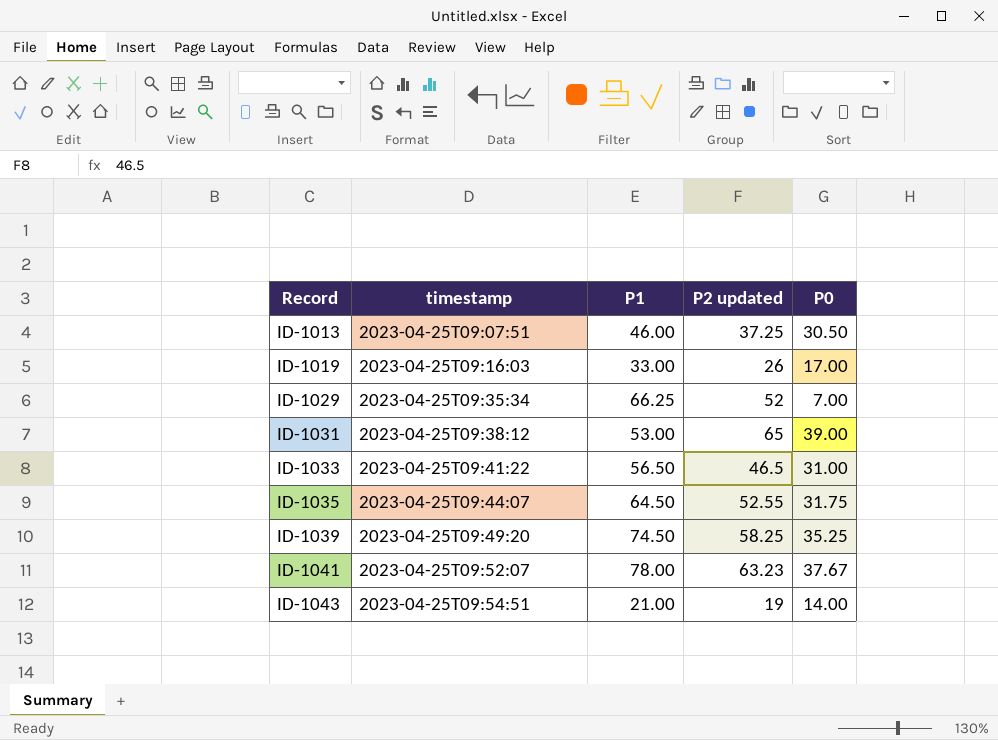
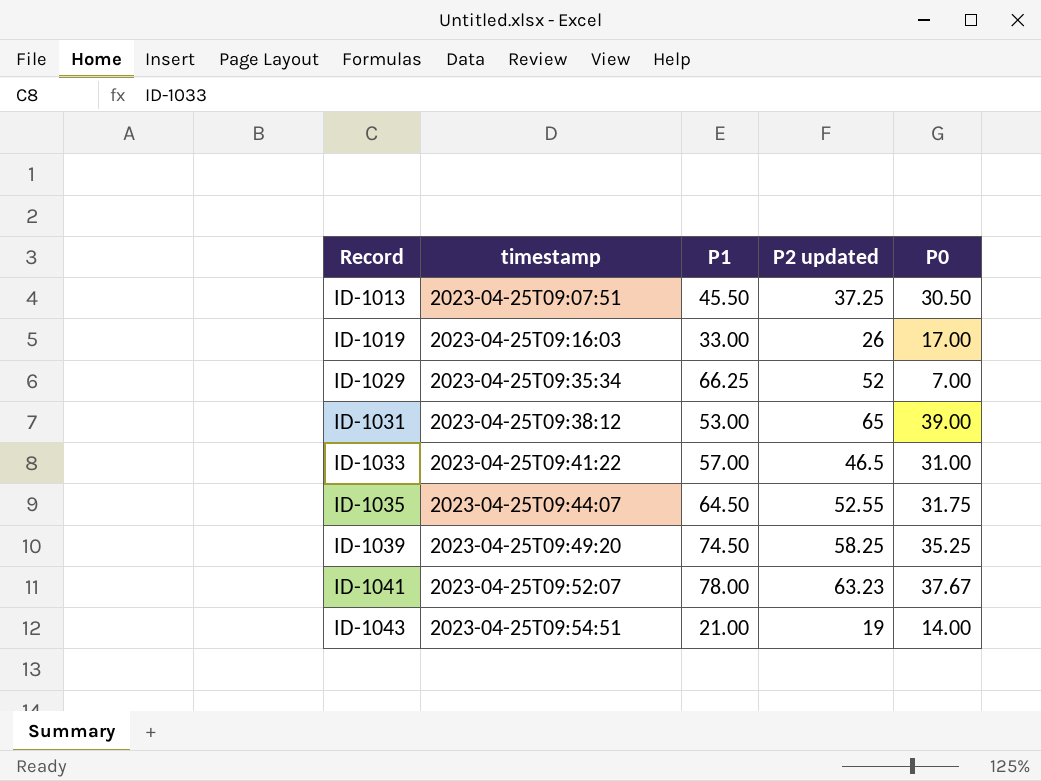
ID-1013 | P1: 46.00 -> 45.50
ID-1033 | P1: 56.50 -> 57.00

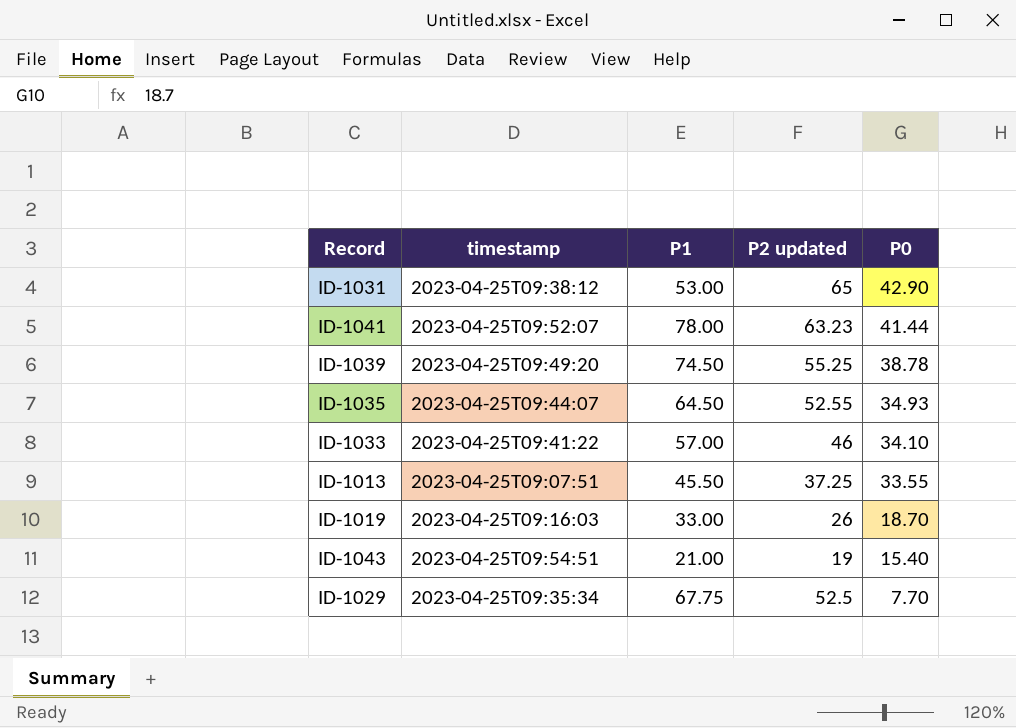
row order: Record ascending -> P0 descending
ID-1031 | P0: 39.00 -> 42.90
ID-1041 | P0: 37.67 -> 41.44
ID-1039 | P2 updated: 58.25 -> 55.25
ID-1039 | P0: 35.25 -> 38.78
ID-1035 | P0: 31.75 -> 34.93
ID-1033 | P2 updated: 46.5 -> 46
ID-1033 | P0: 31.00 -> 34.10
ID-1013 | P0: 30.50 -> 33.55
ID-1019 | P0: 17.00 -> 18.70
ID-1043 | P0: 14.00 -> 15.40
ID-1029 | P1: 66.25 -> 67.75
ID-1029 | P2 updated: 52 -> 52.5
ID-1029 | P0: 7.00 -> 7.70

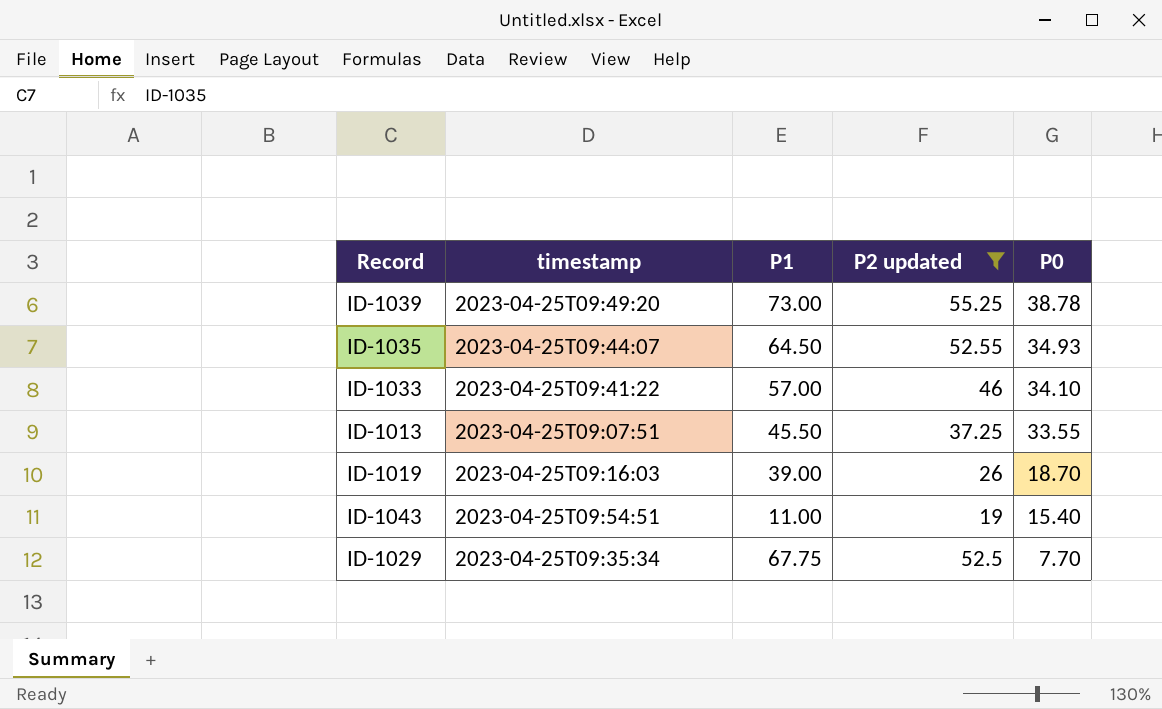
filter: none -> P2 updated <= 55.25
ID-1039 | P1: 74.50 -> 73.00
ID-1019 | P1: 33.00 -> 39.00
ID-1043 | P1: 21.00 -> 11.00

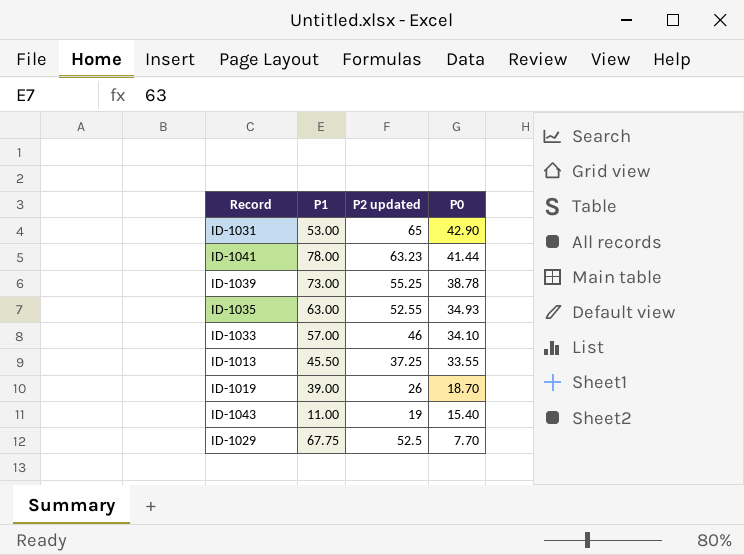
filter: P2 updated <= 55.25 -> none
column timestamp | position: 2 -> none
ID-1035 | P1: 64.50 -> 63.00

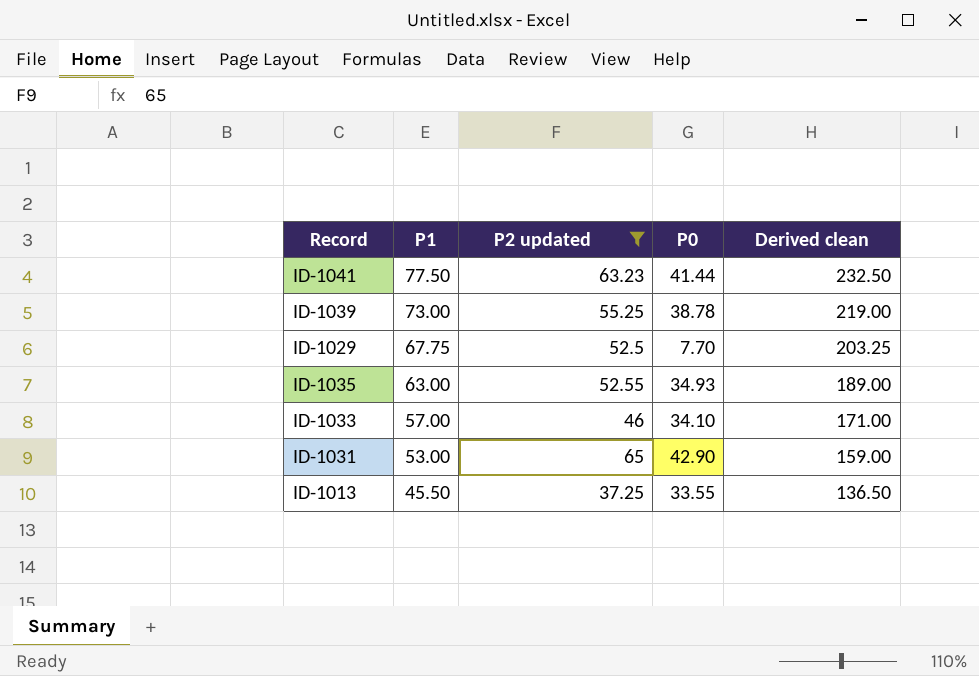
filter: none -> P2 updated >= 37.25
row order: P0 descending -> P1 descending
column Derived clean | formula: none -> [P1] * 3
ID-1041 | P1: 78.00 -> 77.50

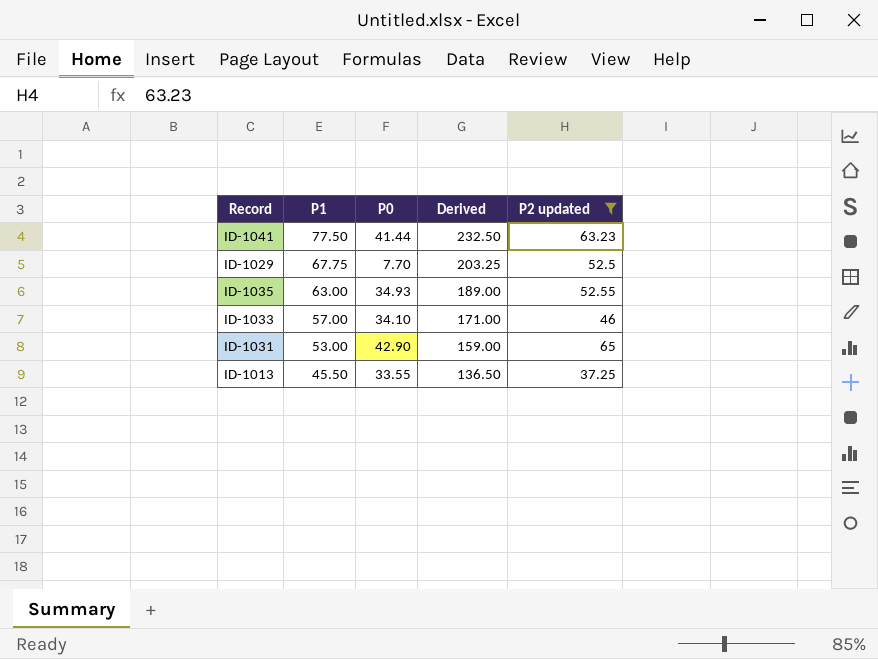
column name: Derived clean -> Derived
column P2 updated | position: 3 -> 5
row ID-1039: 73.00 | 55.25 | 38.78 | 219.00 -> none

